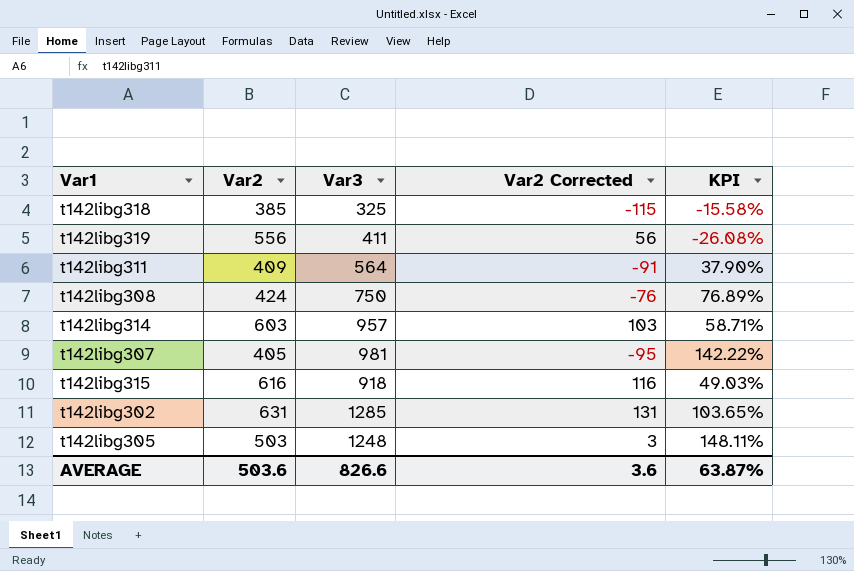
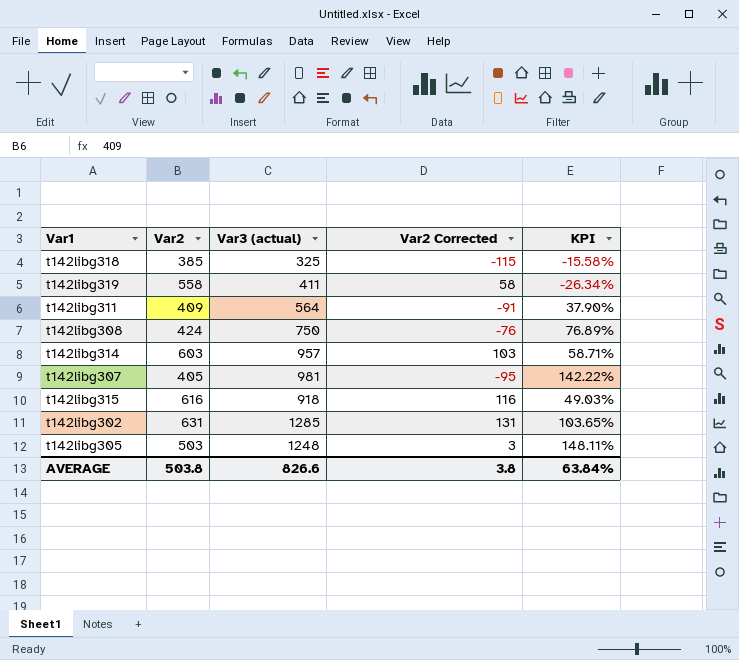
column name: Var3 -> Var3 (actual)
t142libg319 | Var2: 556 -> 558
t142libg319 | Var2 Corrected: 56 -> 58
t142libg319 | KPI: -26.08% -> -26.34%
AVERAGE | Var2: 503.6 -> 503.8
AVERAGE | Var2 Corrected: 3.6 -> 3.8
AVERAGE | KPI: 63.87% -> 63.84%

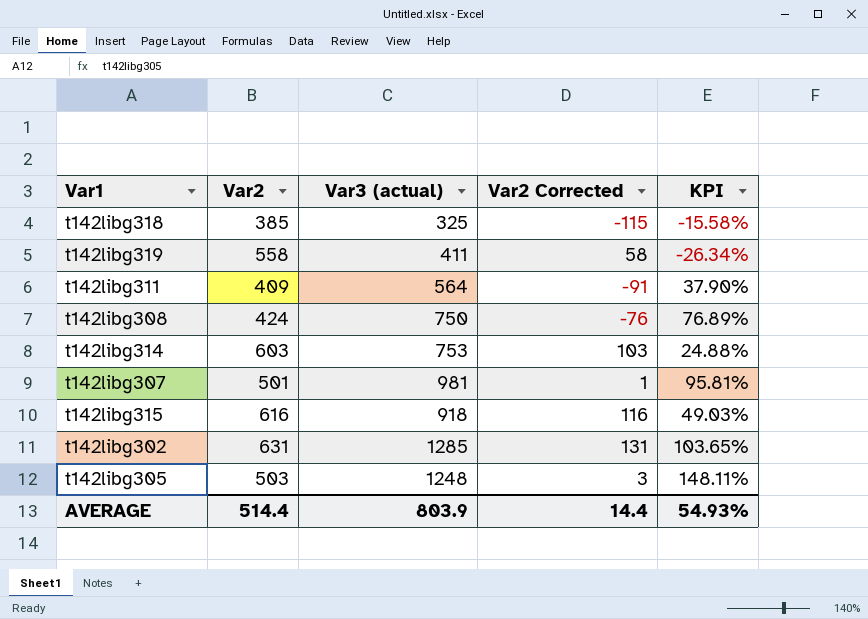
t142libg314 | Var3 (actual): 957 -> 753
t142libg314 | KPI: 58.71% -> 24.88%
t142libg307 | Var2: 405 -> 501
t142libg307 | Var2 Corrected: -95 -> 1
t142libg307 | KPI: 142.22% -> 95.81%
AVERAGE | Var2: 503.8 -> 514.4
AVERAGE | Var3 (actual): 826.6 -> 803.9
AVERAGE | Var2 Corrected: 3.8 -> 14.4
AVERAGE | KPI: 63.84% -> 54.93%

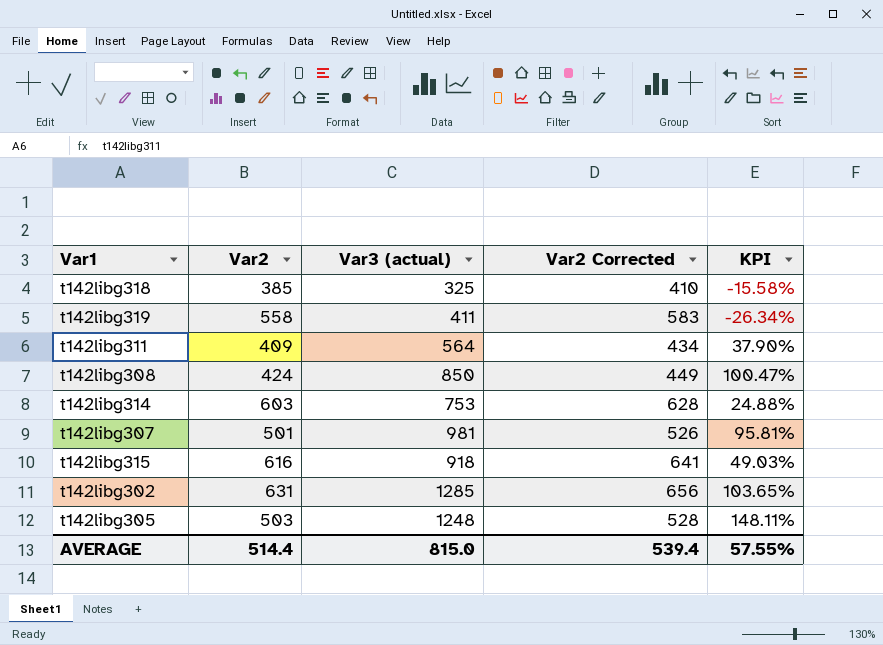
column Var2 Corrected | formula: [Var2] - 500 -> [Var2] + 25
t142libg308 | Var3 (actual): 750 -> 850
t142libg308 | KPI: 76.89% -> 100.47%
AVERAGE | Var3 (actual): 803.9 -> 815.0
AVERAGE | Var2 Corrected: 14.4 -> 539.4
AVERAGE | KPI: 54.93% -> 57.55%

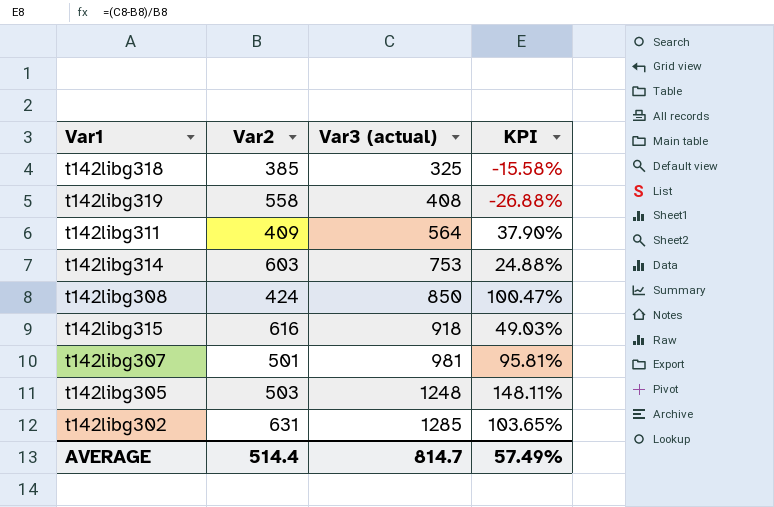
row order: none -> Var3 (actual) ascending
column Var2 Corrected | formula: [Var2] + 25 -> none
t142libg319 | Var3 (actual): 411 -> 408
t142libg319 | KPI: -26.34% -> -26.88%
AVERAGE | Var3 (actual): 815.0 -> 814.7
AVERAGE | KPI: 57.55% -> 57.49%

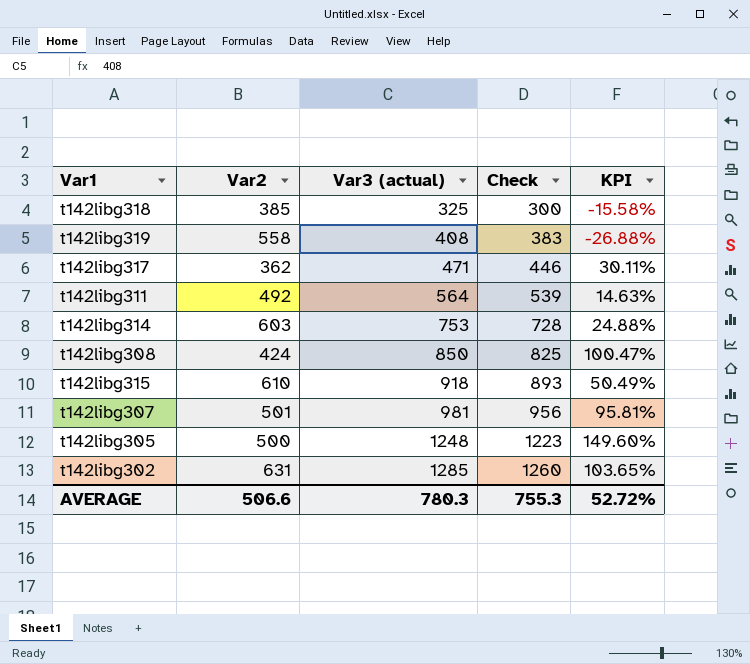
column Check | formula: none -> [Var3 (actual)] - 25
row t142libg317: none -> 362 | 471 | 446 | 30.11%
t142libg311 | Var2: 409 -> 492
t142libg311 | KPI: 37.90% -> 14.63%
t142libg315 | Var2: 616 -> 610
t142libg315 | KPI: 49.03% -> 50.49%
t142libg305 | Var2: 503 -> 500
t142libg305 | KPI: 148.11% -> 149.60%
AVERAGE | Var2: 514.4 -> 506.6
AVERAGE | Var3 (actual): 814.7 -> 780.3
AVERAGE | KPI: 57.49% -> 52.72%

